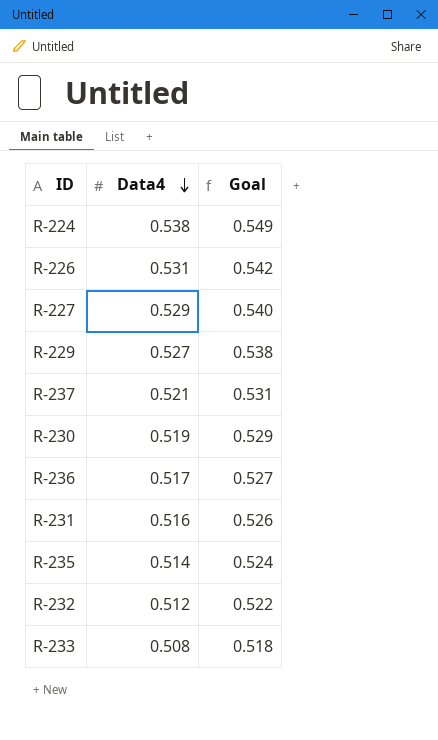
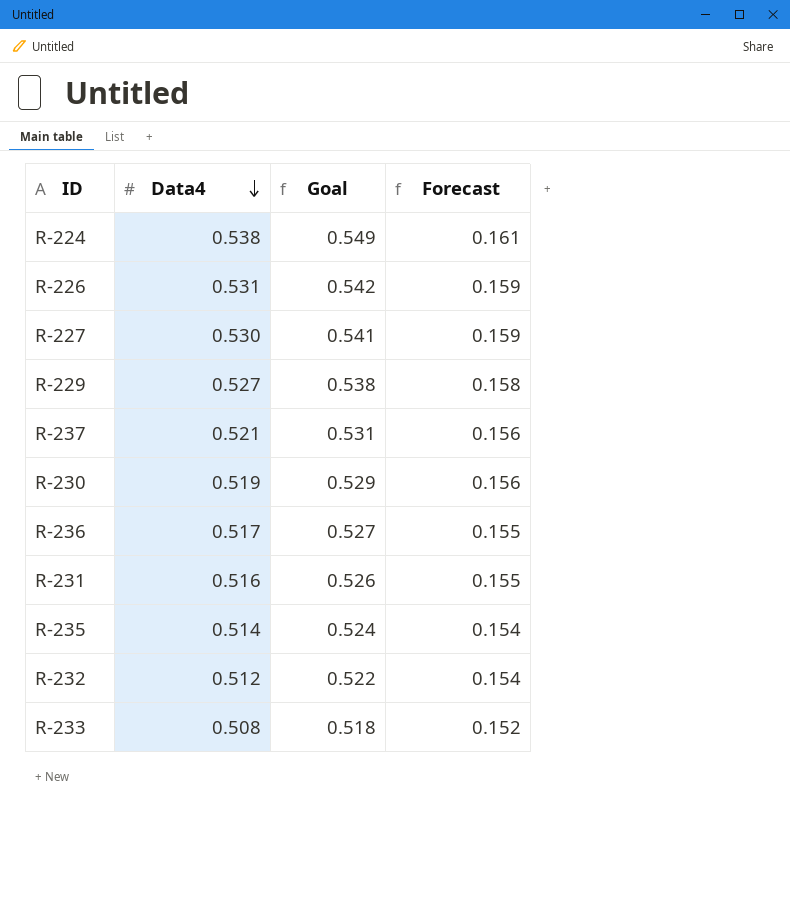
column Forecast | formula: none -> [Data4] * 0.3
R-227 | Data4: 0.529 -> 0.530
R-227 | Goal: 0.540 -> 0.541

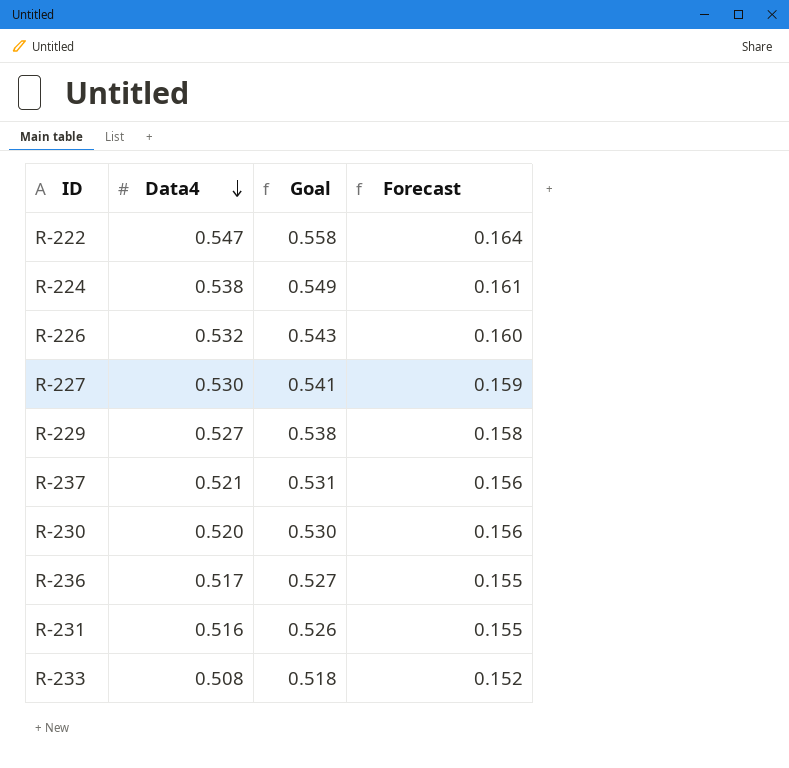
row R-235: 0.514 | 0.524 | 0.154 -> none
row R-232: 0.512 | 0.522 | 0.154 -> none
row R-222: none -> 0.547 | 0.558 | 0.164
R-226 | Data4: 0.531 -> 0.532
R-226 | Goal: 0.542 -> 0.543
R-226 | Forecast: 0.159 -> 0.160
R-230 | Data4: 0.519 -> 0.520
R-230 | Goal: 0.529 -> 0.530

